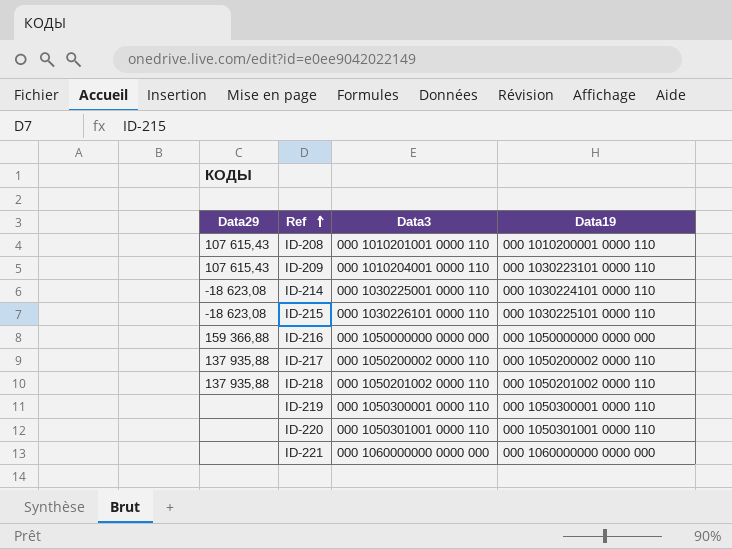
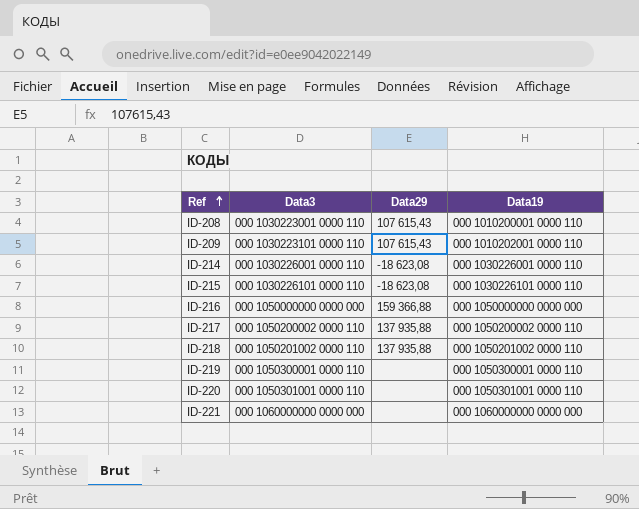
column Data29 | position: 1 -> 3
ID-208 | Data3: 000 1010201001 0000 110 -> 000 1030223001 0000 110
ID-209 | Data3: 000 1010204001 0000 110 -> 000 1030223101 0000 110
ID-209 | Data19: 000 1030223101 0000 110 -> 000 1010202001 0000 110
ID-214 | Data3: 000 1030225001 0000 110 -> 000 1030226001 0000 110
ID-214 | Data19: 000 1030224101 0000 110 -> 000 1030226001 0000 110
ID-215 | Data19: 000 1030225101 0000 110 -> 000 1030226101 0000 110

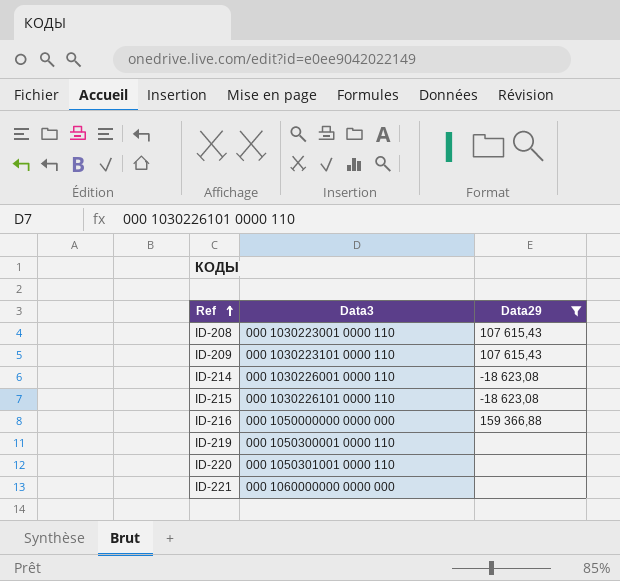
filter: none -> Data29 != 137 935,88
column Data19 | position: 4 -> none

